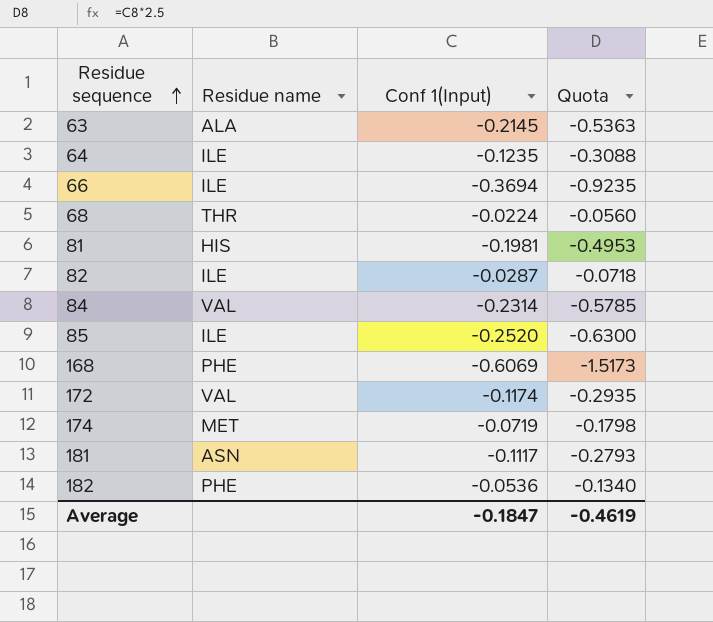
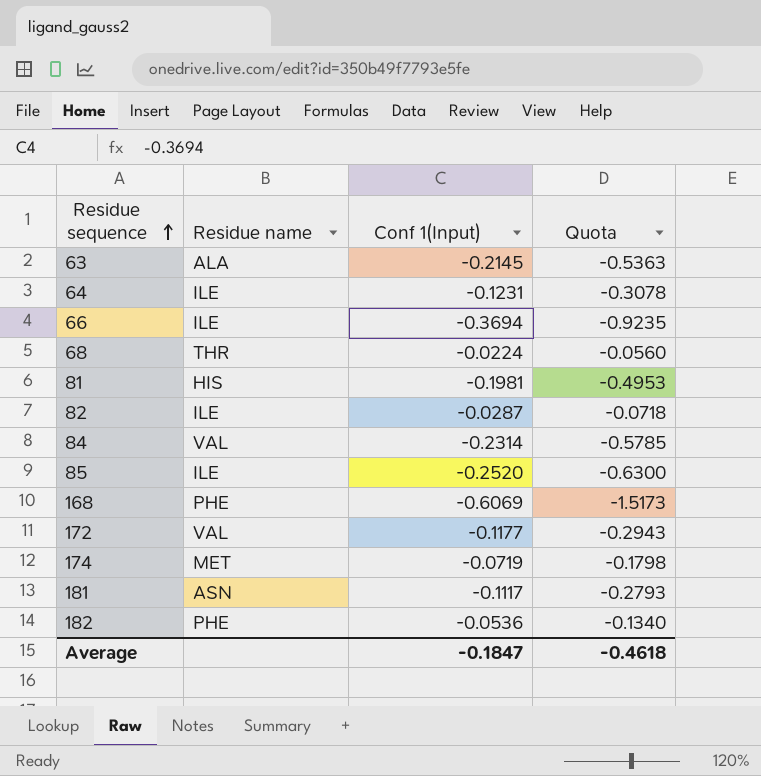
64 | Conf 1(Input): -0.1235 -> -0.1231
64 | Quota: -0.3088 -> -0.3078
172 | Conf 1(Input): -0.1174 -> -0.1177
172 | Quota: -0.2935 -> -0.2943
Average | Quota: -0.4619 -> -0.4618

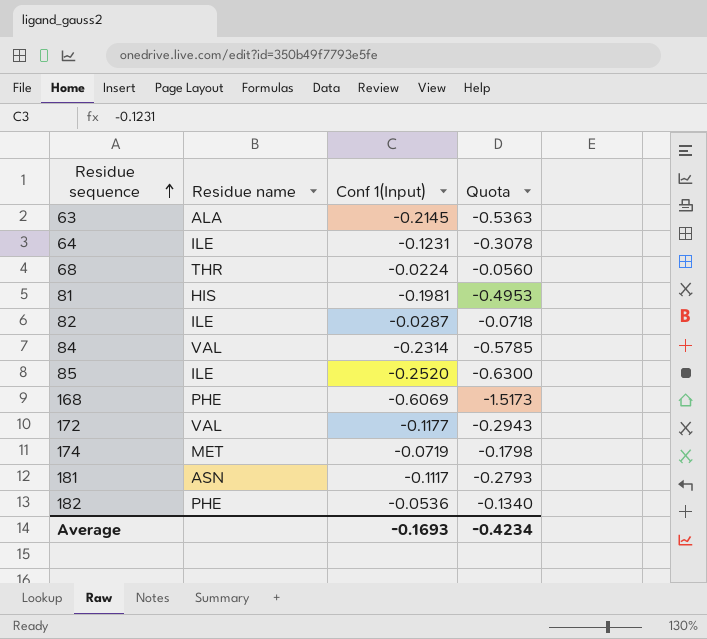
row 66: ILE | -0.3694 | -0.9235 -> none
Average | Conf 1(Input): -0.1847 -> -0.1693
Average | Quota: -0.4618 -> -0.4234

